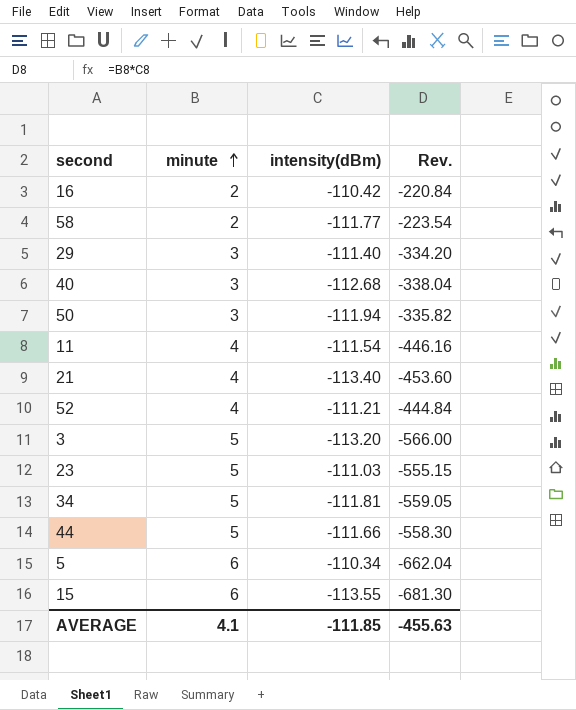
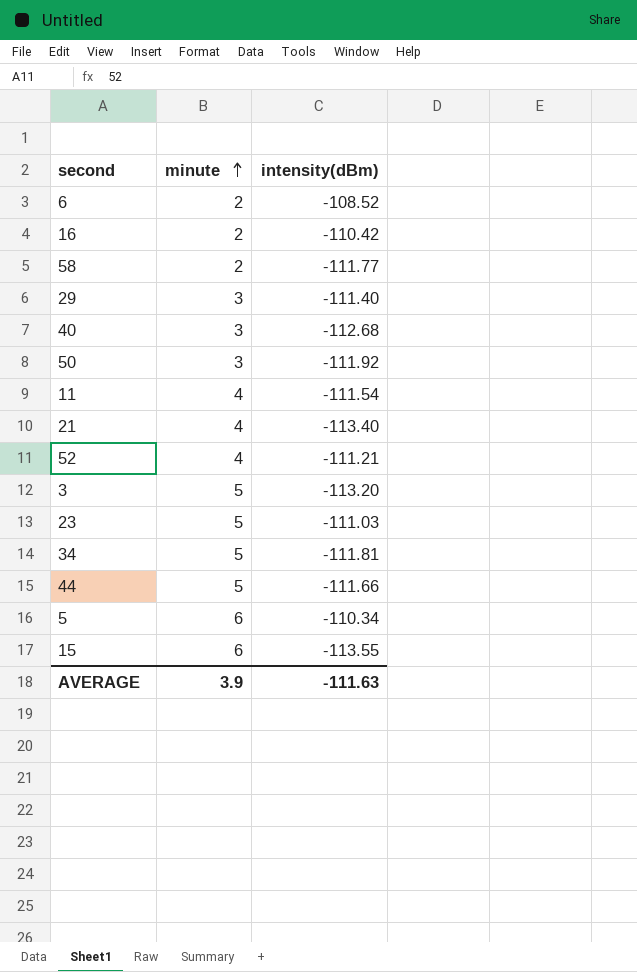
column Rev. | formula: [minute] * [intensity(dBm)] -> none
row 6: none -> 2 | -108.52
50 | intensity(dBm): -111.94 -> -111.92
AVERAGE | minute: 4.1 -> 3.9
AVERAGE | intensity(dBm): -111.85 -> -111.63

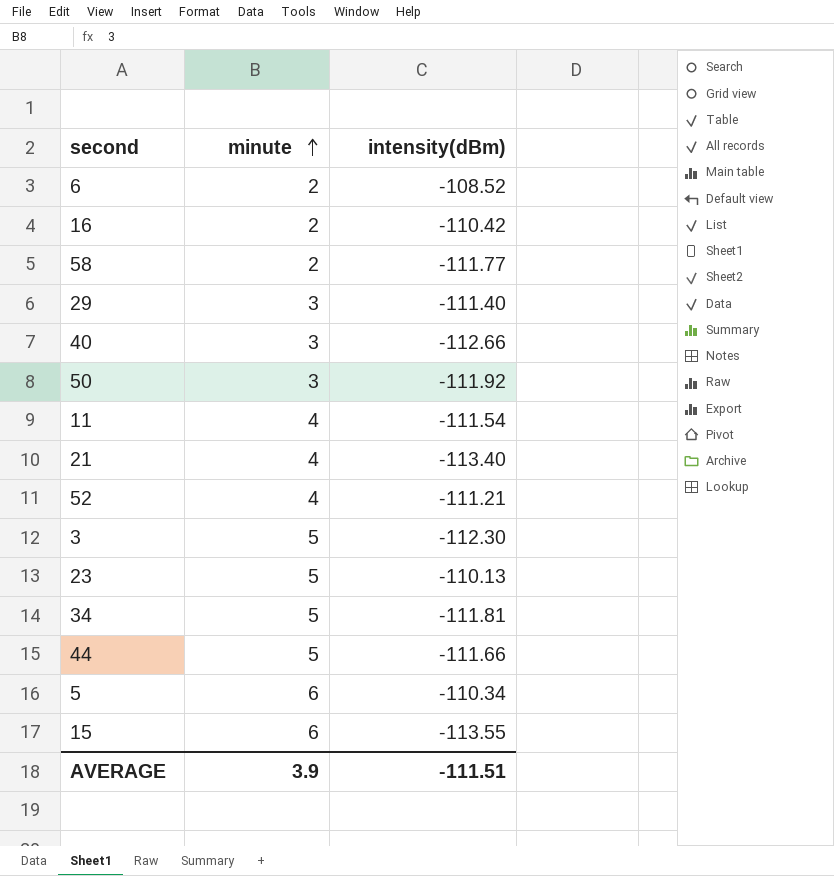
40 | intensity(dBm): -112.68 -> -112.66
3 | intensity(dBm): -113.20 -> -112.30
23 | intensity(dBm): -111.03 -> -110.13
AVERAGE | intensity(dBm): -111.63 -> -111.51

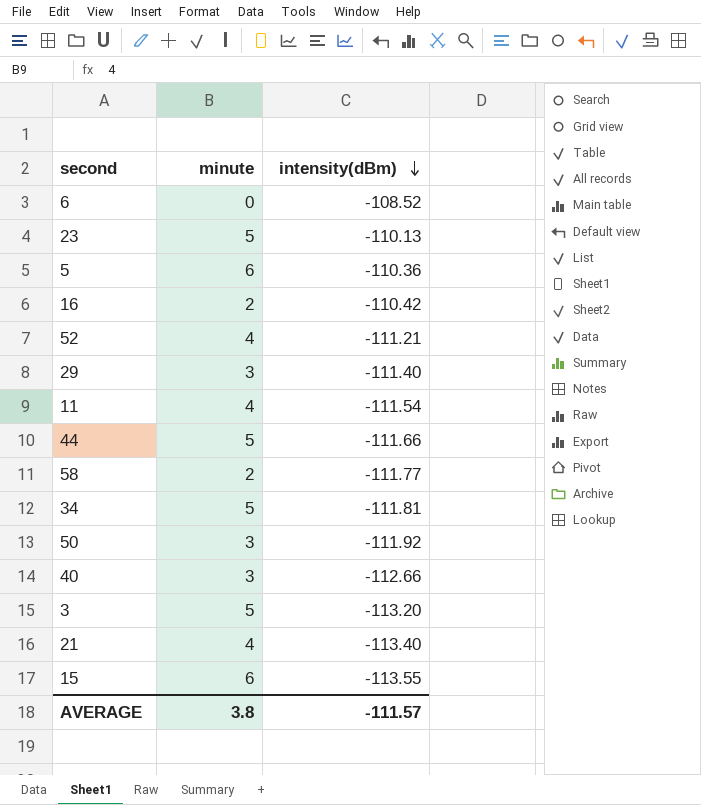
row order: minute ascending -> intensity(dBm) descending
6 | minute: 2 -> 0
5 | intensity(dBm): -110.34 -> -110.36
3 | intensity(dBm): -112.30 -> -113.20
AVERAGE | minute: 3.9 -> 3.8
AVERAGE | intensity(dBm): -111.51 -> -111.57

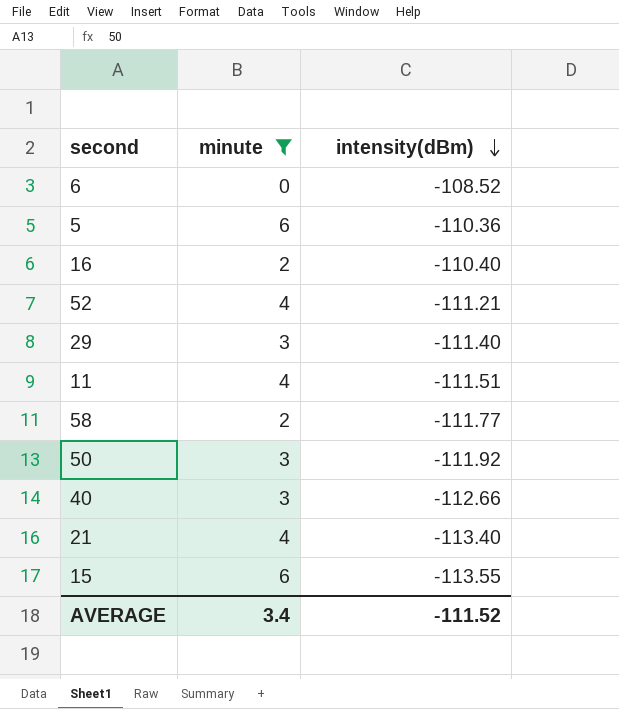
filter: none -> minute != 5
16 | intensity(dBm): -110.42 -> -110.40
11 | intensity(dBm): -111.54 -> -111.51
AVERAGE | minute: 3.8 -> 3.4
AVERAGE | intensity(dBm): -111.57 -> -111.52

